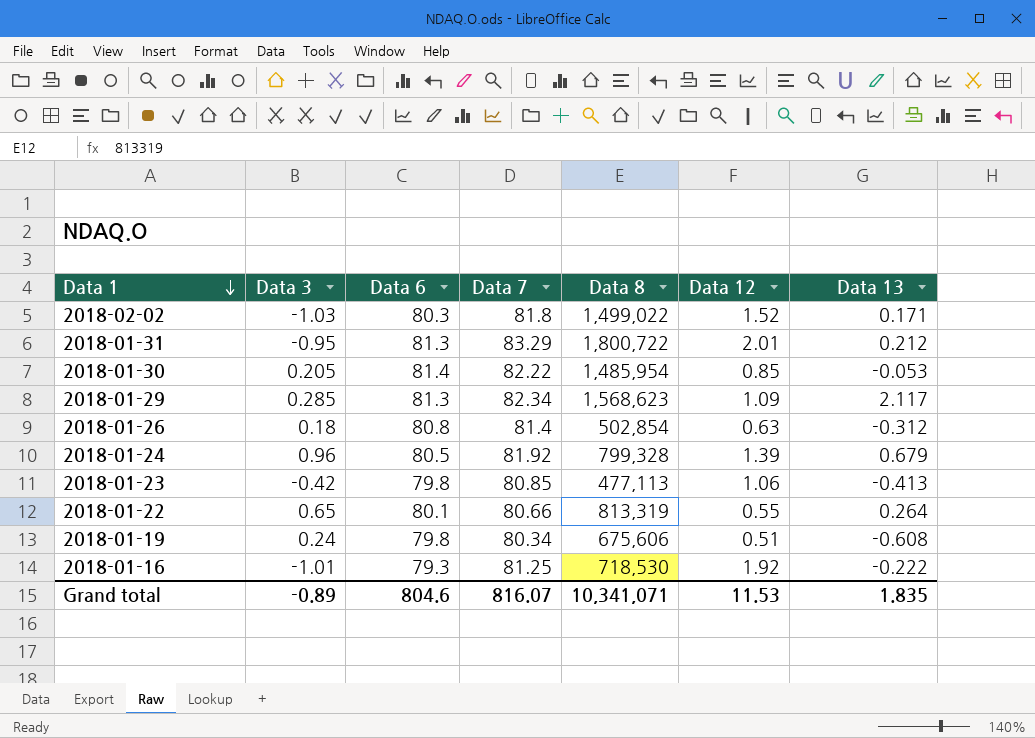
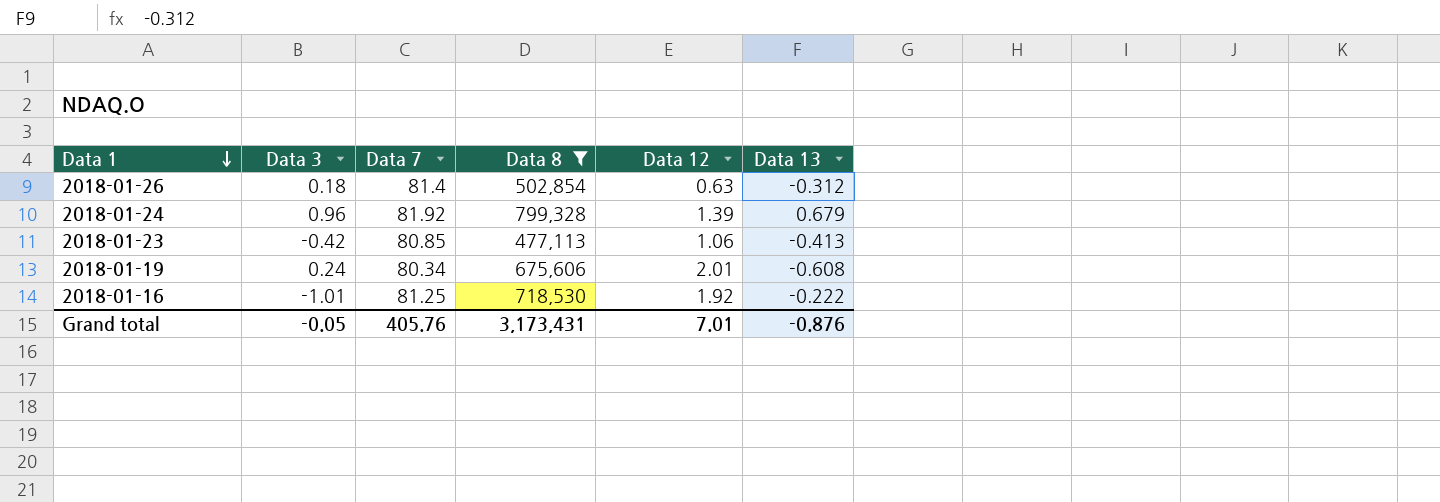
filter: none -> Data 8 <= 799,328
column Data 6 | formula: [Data 7] - [Data 12] -> none
2018-01-19 | Data 12: 0.51 -> 2.01
Grand total | Data 3: -0.89 -> -0.05
Grand total | Data 7: 816.07 -> 405.76
Grand total | Data 8: 10,341,071 -> 3,173,431
Grand total | Data 12: 11.53 -> 7.01
Grand total | Data 13: 1.835 -> -0.876

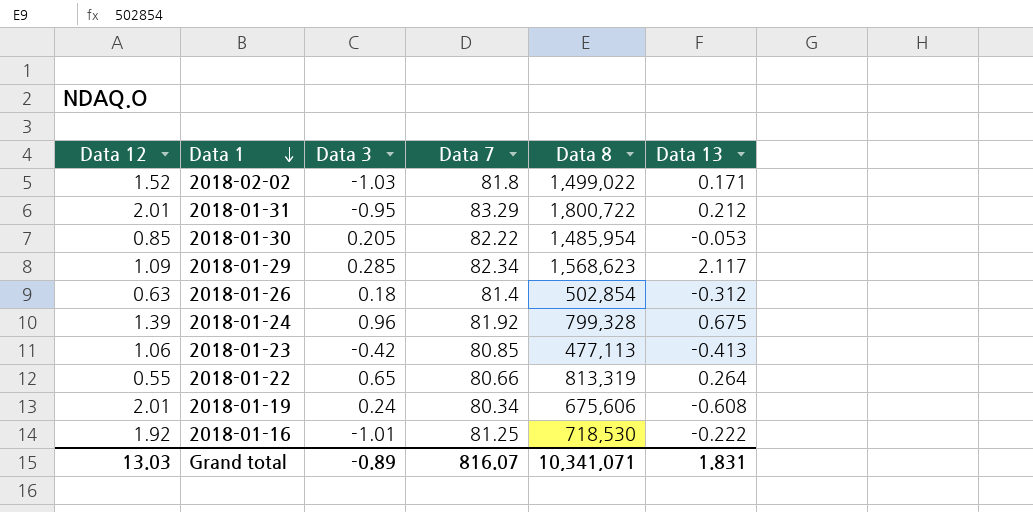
filter: Data 8 <= 799,328 -> none
column Data 12 | position: 5 -> 1
2018-01-24 | Data 13: 0.679 -> 0.675
Grand total | Data 12: 7.01 -> 13.03
Grand total | Data 3: -0.05 -> -0.89
Grand total | Data 7: 405.76 -> 816.07
Grand total | Data 8: 3,173,431 -> 10,341,071
Grand total | Data 13: -0.876 -> 1.831

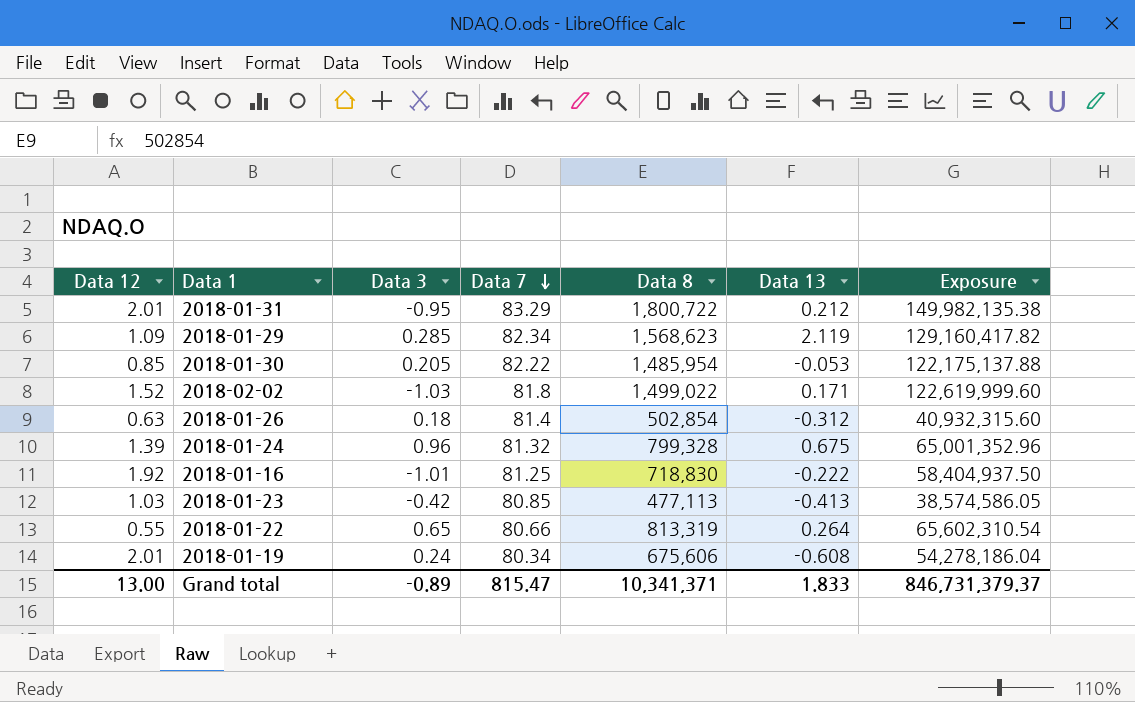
row order: Data 1 descending -> Data 7 descending
column Exposure | formula: none -> [Data 7] * [Data 8]
2018-01-29 | Data 13: 2.117 -> 2.119
2018-01-24 | Data 7: 81.92 -> 81.32
2018-01-16 | Data 8: 718,530 -> 718,830
2018-01-23 | Data 12: 1.06 -> 1.03
Grand total | Data 12: 13.03 -> 13.00
Grand total | Data 7: 816.07 -> 815.47
Grand total | Data 8: 10,341,071 -> 10,341,371
Grand total | Data 13: 1.831 -> 1.833

